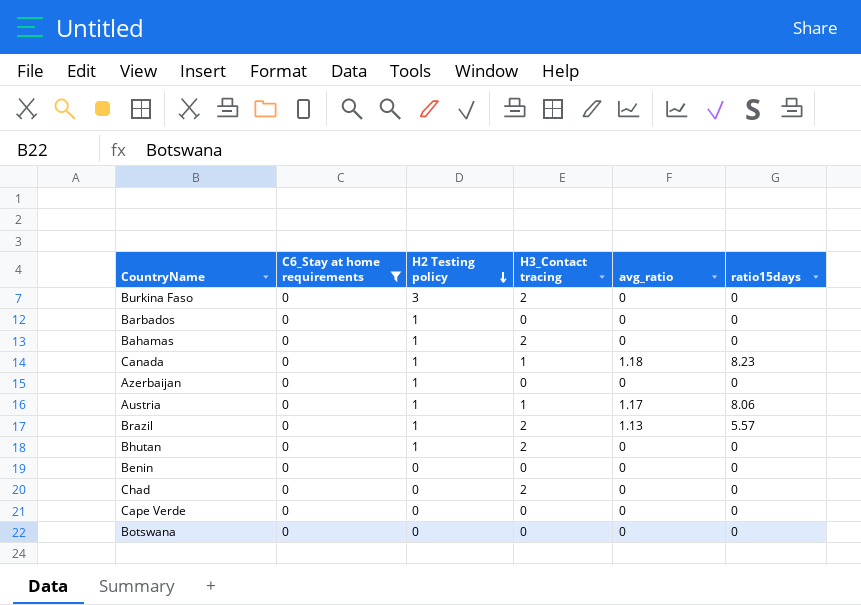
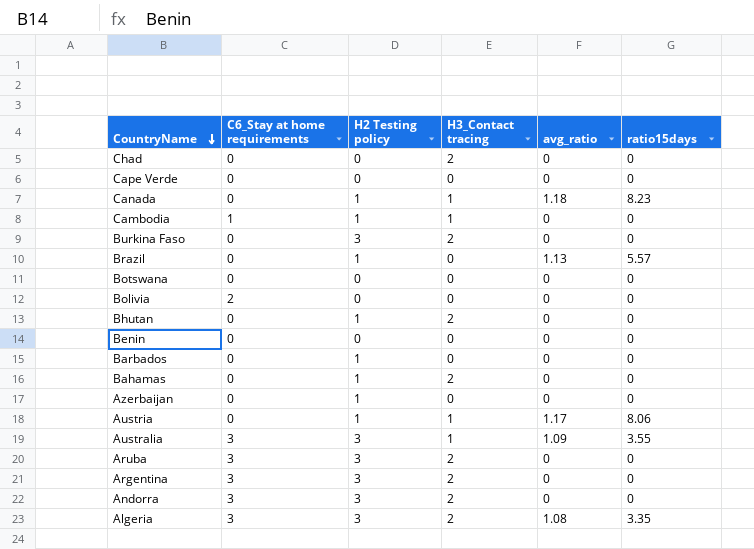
filter: C6_Stay at home requirements = 0 -> none
row order: H2 Testing policy descending -> CountryName descending
Brazil | H3_Contact tracing: 2 -> 0

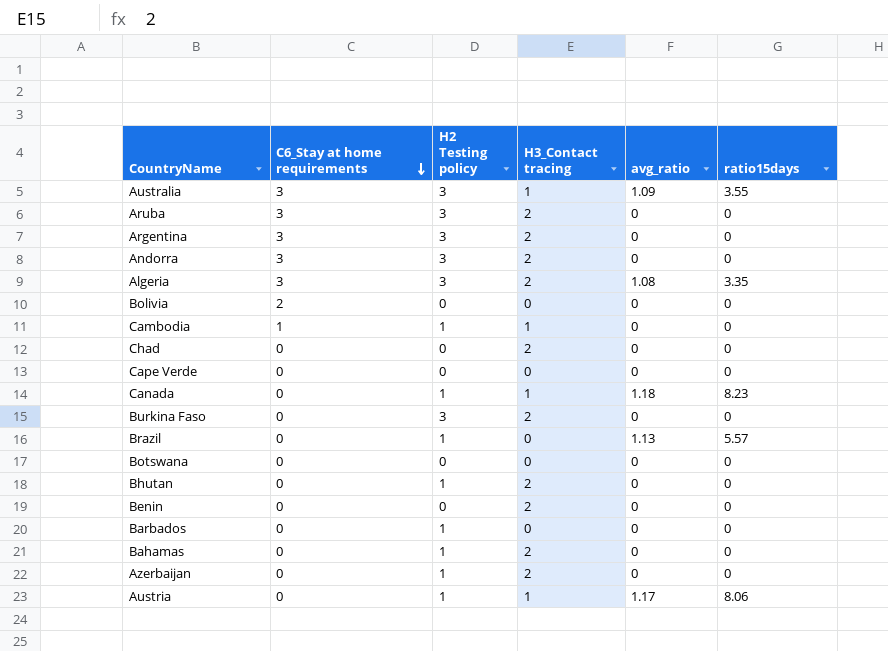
row order: CountryName descending -> C6_Stay at home requirements descending
Benin | H3_Contact tracing: 0 -> 2
Azerbaijan | H3_Contact tracing: 0 -> 2

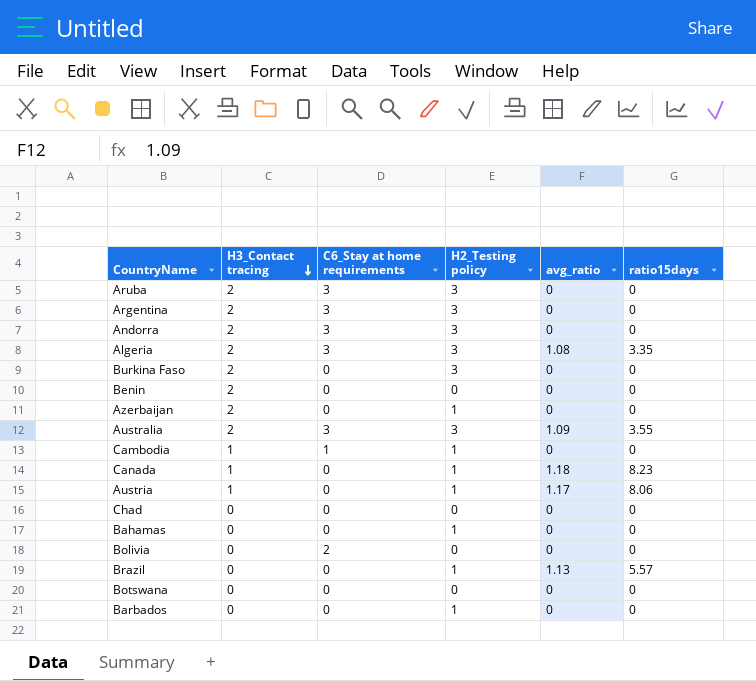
row order: C6_Stay at home requirements descending -> H3_Contact tracing descending
column H3_Contact tracing | position: 4 -> 2
column name: H2 Testing policy -> H2_Testing policy
row Cape Verde: 0 | 0 | 0 | 0 | 0 -> none
row Bhutan: 0 | 1 | 2 | 0 | 0 -> none
Australia | H3_Contact tracing: 1 -> 2
Chad | H3_Contact tracing: 2 -> 0
Bahamas | H3_Contact tracing: 2 -> 0

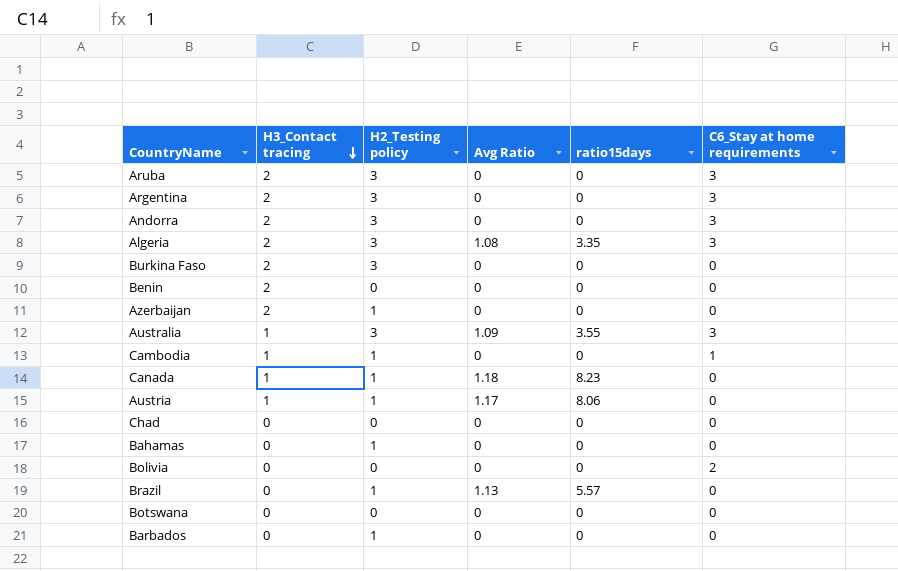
column name: avg_ratio -> Avg Ratio
column C6_Stay at home requirements | position: 3 -> 6
Australia | H3_Contact tracing: 2 -> 1

